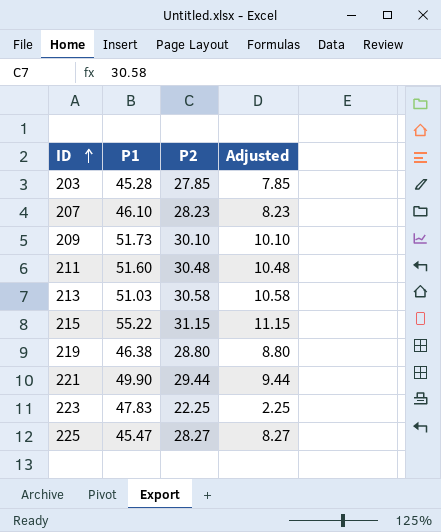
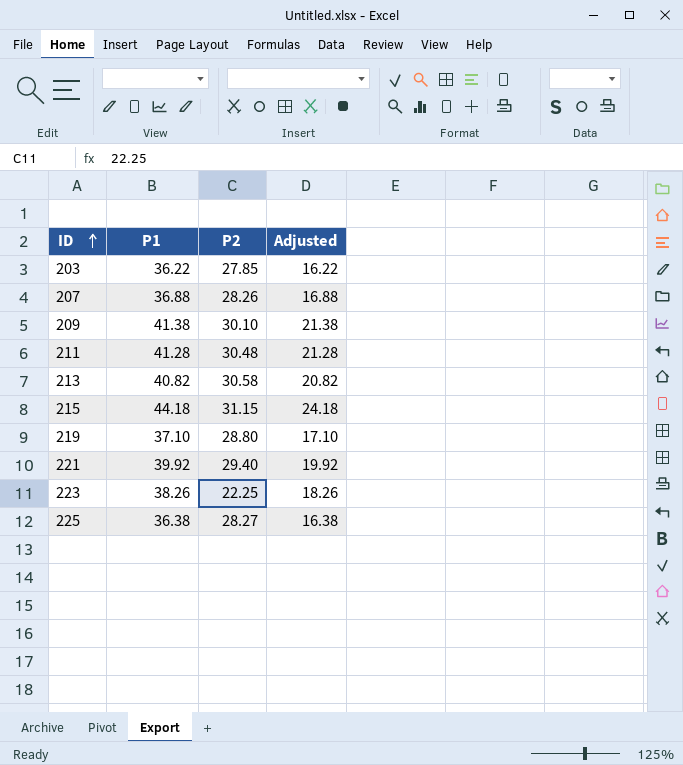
column Adjusted | formula: [P2] - 20 -> [P1] - 20
203 | P1: 45.28 -> 36.22
207 | P1: 46.10 -> 36.88
207 | P2: 28.23 -> 28.26
209 | P1: 51.73 -> 41.38
211 | P1: 51.60 -> 41.28
213 | P1: 51.03 -> 40.82
215 | P1: 55.22 -> 44.18
219 | P1: 46.38 -> 37.10
221 | P1: 49.90 -> 39.92
221 | P2: 29.44 -> 29.40
223 | P1: 47.83 -> 38.26
225 | P1: 45.47 -> 36.38

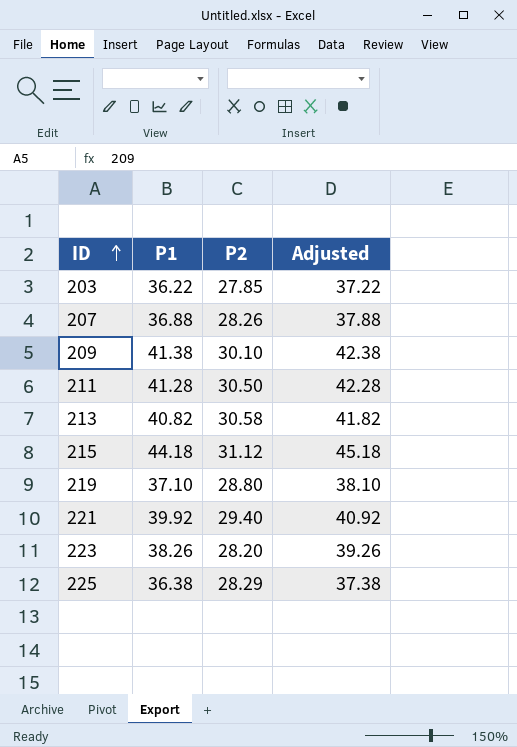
column Adjusted | formula: [P1] - 20 -> [P1] + 1
211 | P2: 30.48 -> 30.50
215 | P2: 31.15 -> 31.12
223 | P2: 22.25 -> 28.20
225 | P2: 28.27 -> 28.29

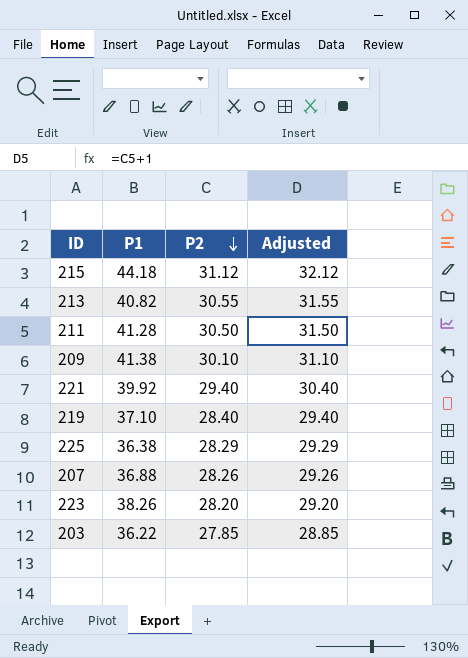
row order: ID ascending -> P2 descending
column Adjusted | formula: [P1] + 1 -> [P2] + 1
213 | P2: 30.58 -> 30.55
219 | P2: 28.80 -> 28.40

